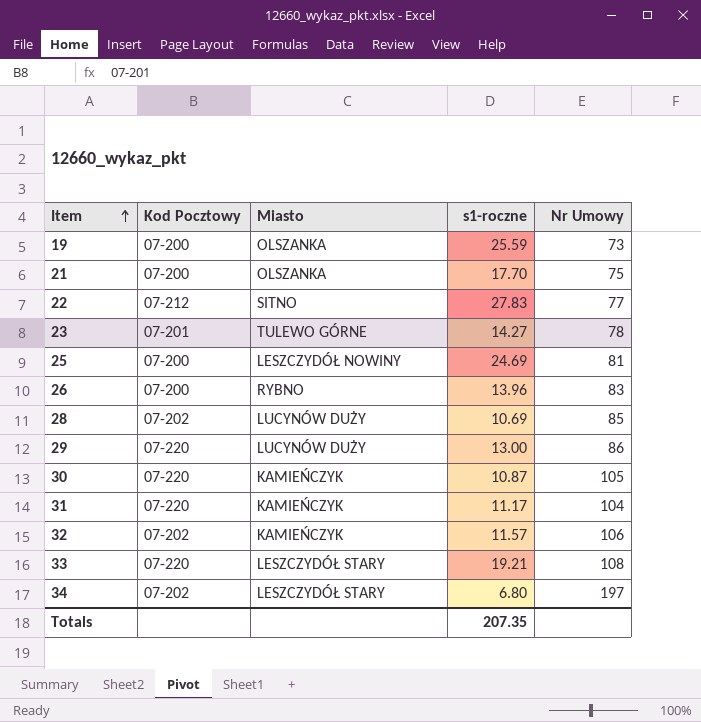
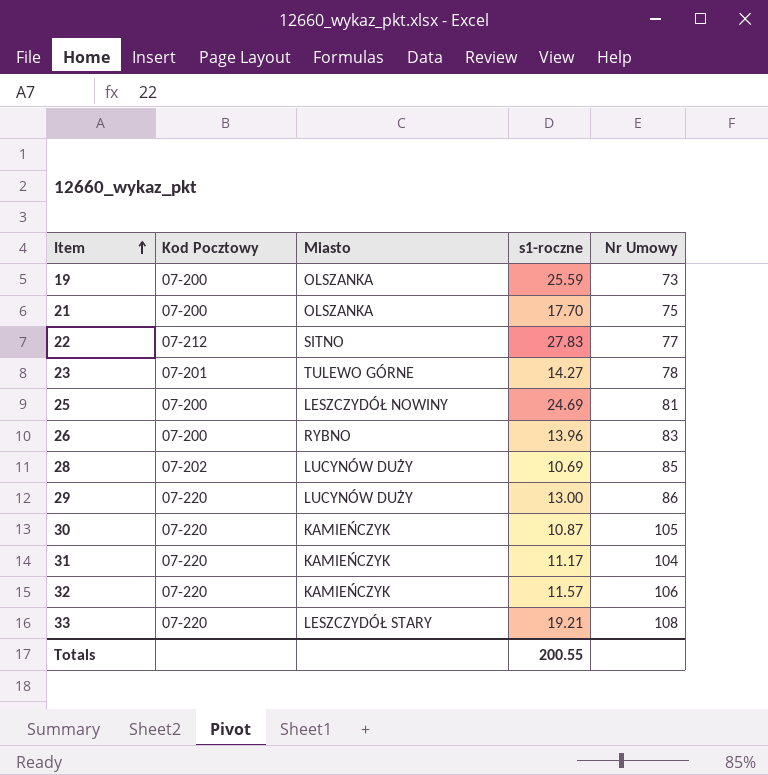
row 34: 07-202 | LESZCZYDÓŁ STARY | 6.80 | 197 -> none
32 | Kod Pocztowy: 07-202 -> 07-220
Totals | s1-roczne: 207.35 -> 200.55

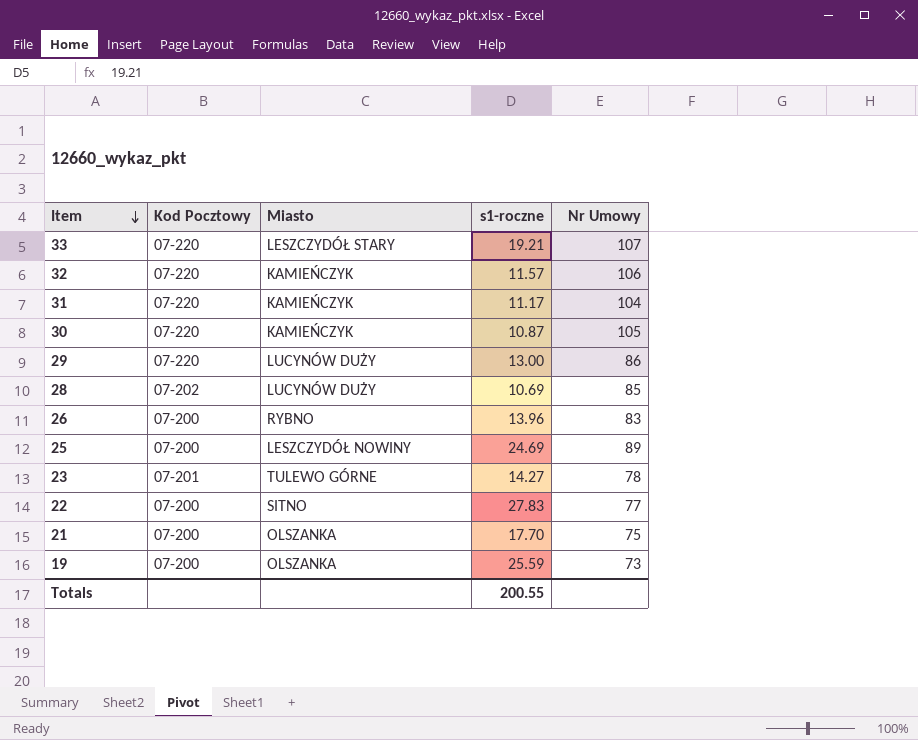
row order: Item ascending -> Item descending
33 | Nr Umowy: 108 -> 107
25 | Nr Umowy: 81 -> 89
22 | Kod Pocztowy: 07-212 -> 07-200

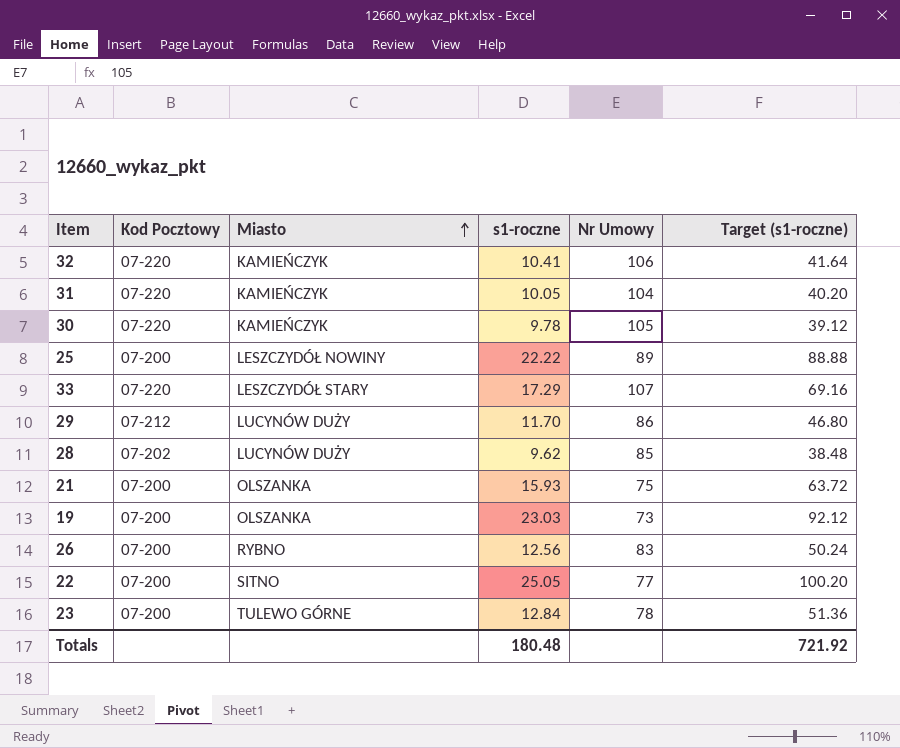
row order: Item descending -> Miasto ascending
column Target (s1-roczne) | formula: none -> [s1-roczne] * 4
32 | s1-roczne: 11.57 -> 10.41
31 | s1-roczne: 11.17 -> 10.05
30 | s1-roczne: 10.87 -> 9.78
25 | s1-roczne: 24.69 -> 22.22
33 | s1-roczne: 19.21 -> 17.29
29 | Kod Pocztowy: 07-220 -> 07-212
29 | s1-roczne: 13.00 -> 11.70
28 | s1-roczne: 10.69 -> 9.62
21 | s1-roczne: 17.70 -> 15.93
19 | s1-roczne: 25.59 -> 23.03
26 | s1-roczne: 13.96 -> 12.56
22 | s1-roczne: 27.83 -> 25.05
23 | Kod Pocztowy: 07-201 -> 07-200
23 | s1-roczne: 14.27 -> 12.84
Totals | s1-roczne: 200.55 -> 180.48

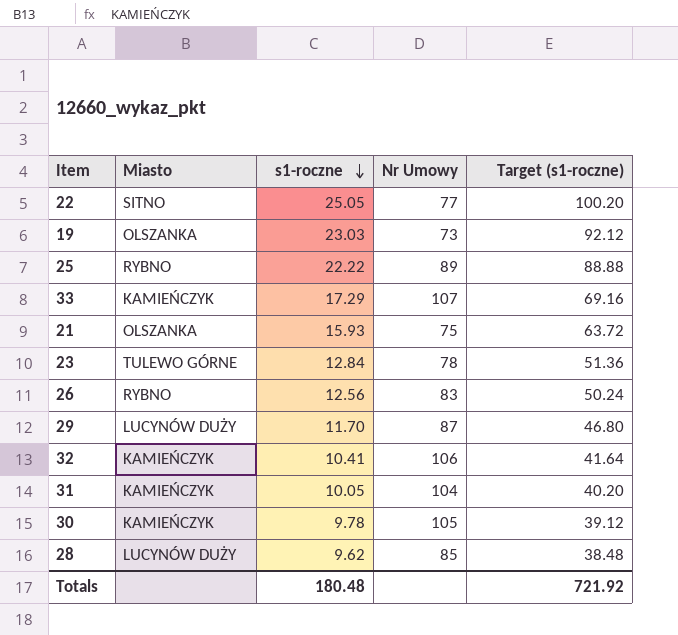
row order: Miasto ascending -> s1-roczne descending
column Kod Pocztowy | position: 2 -> none
25 | Miasto: LESZCZYDÓŁ NOWINY -> RYBNO
33 | Miasto: LESZCZYDÓŁ STARY -> KAMIEŃCZYK
29 | Nr Umowy: 86 -> 87

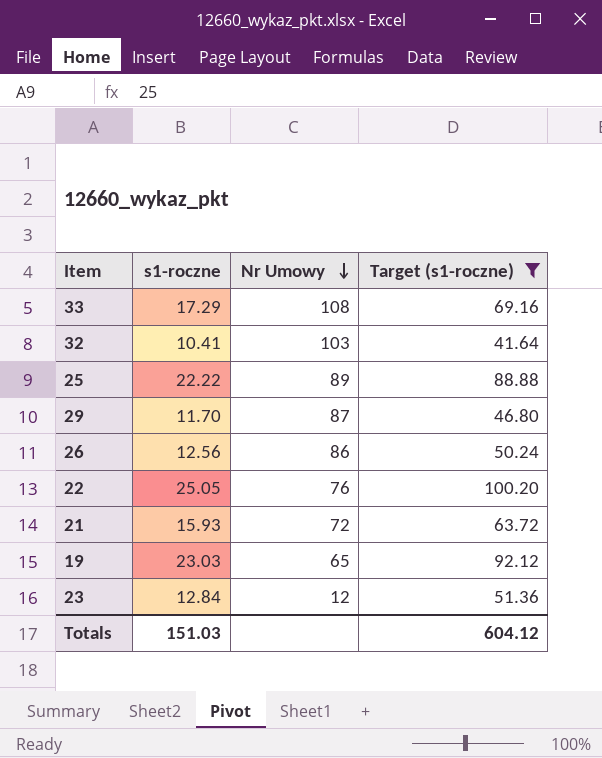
filter: none -> Target (s1-roczne) >= 41.64
row order: s1-roczne descending -> Nr Umowy descending
column Miasto | position: 2 -> none
33 | Nr Umowy: 107 -> 108
32 | Nr Umowy: 106 -> 103
26 | Nr Umowy: 83 -> 86
22 | Nr Umowy: 77 -> 76
21 | Nr Umowy: 75 -> 72
19 | Nr Umowy: 73 -> 65
23 | Nr Umowy: 78 -> 12
Totals | s1-roczne: 180.48 -> 151.03
Totals | Target (s1-roczne): 721.92 -> 604.12

